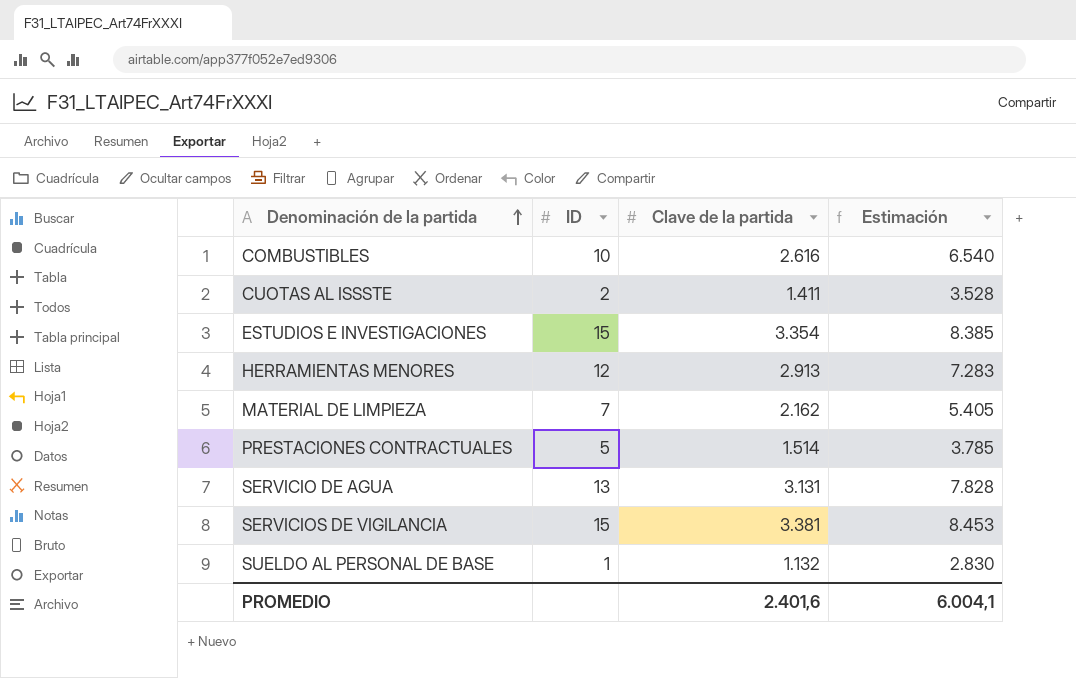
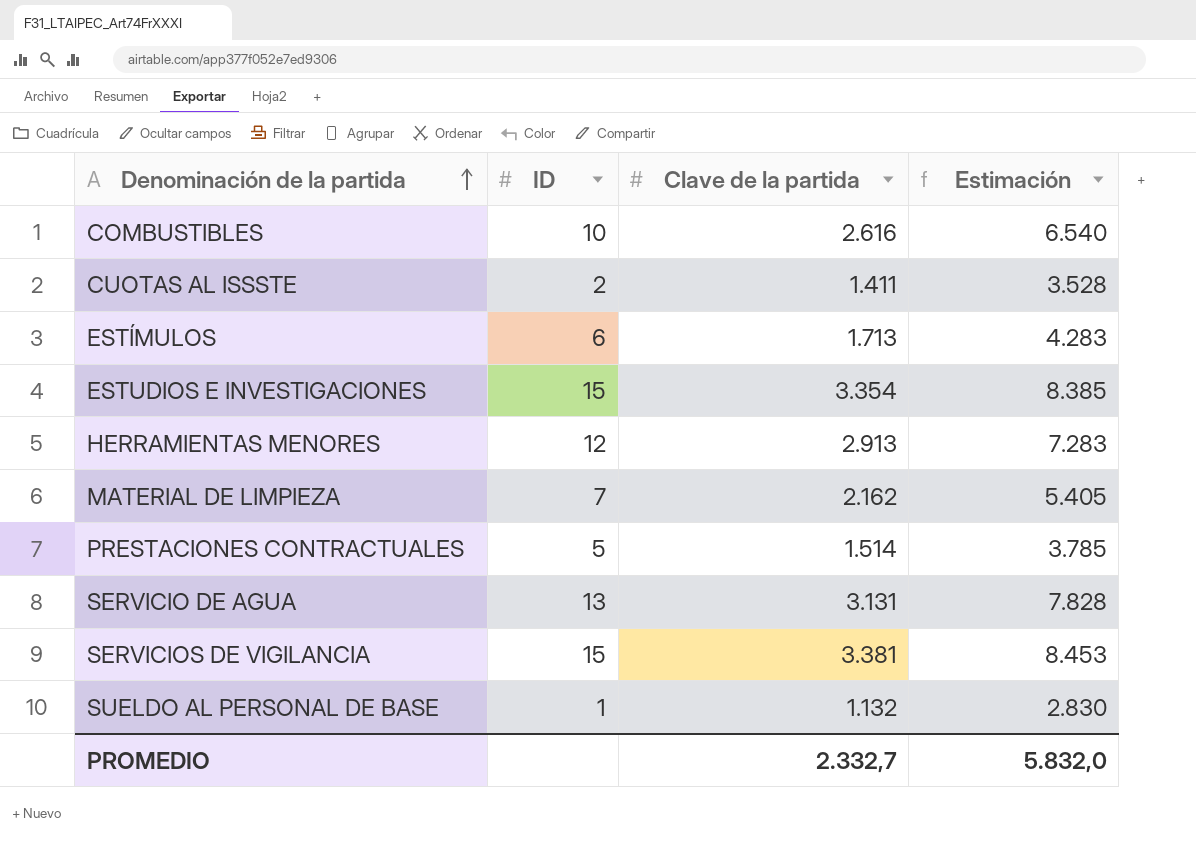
row ESTÍMULOS: none -> 6 | 1.713 | 4.283
PROMEDIO | Clave de la partida: 2.401,6 -> 2.332,7
PROMEDIO | Estimación: 6.004,1 -> 5.832,0

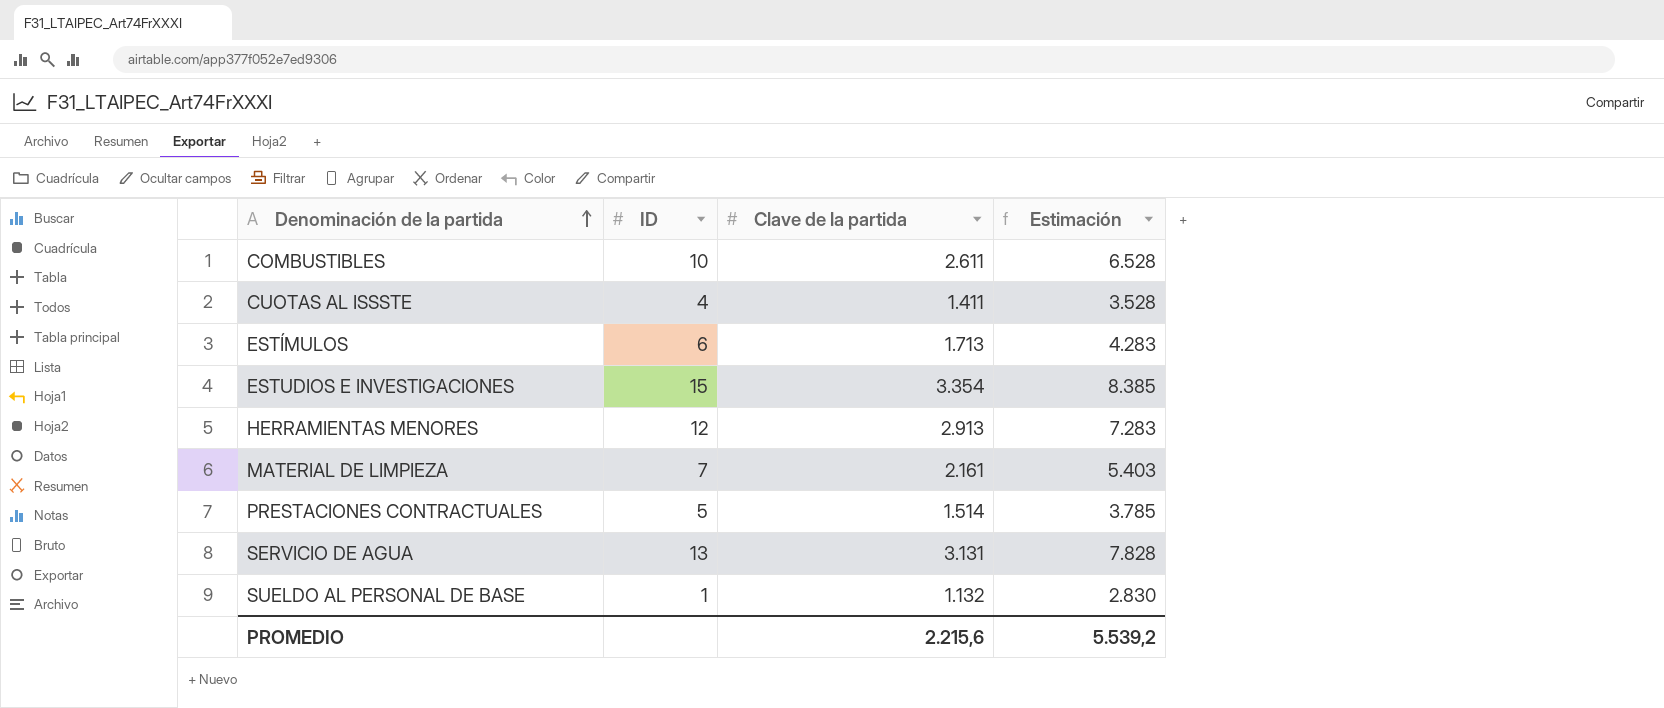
row SERVICIOS DE VIGILANCIA: 15 | 3.381 | 8.453 -> none
COMBUSTIBLES | Clave de la partida: 2.616 -> 2.611
COMBUSTIBLES | Estimación: 6.540 -> 6.528
CUOTAS AL ISSSTE | ID: 2 -> 4
MATERIAL DE LIMPIEZA | Clave de la partida: 2.162 -> 2.161
MATERIAL DE LIMPIEZA | Estimación: 5.405 -> 5.403
PROMEDIO | Clave de la partida: 2.332,7 -> 2.215,6
PROMEDIO | Estimación: 5.832,0 -> 5.539,2

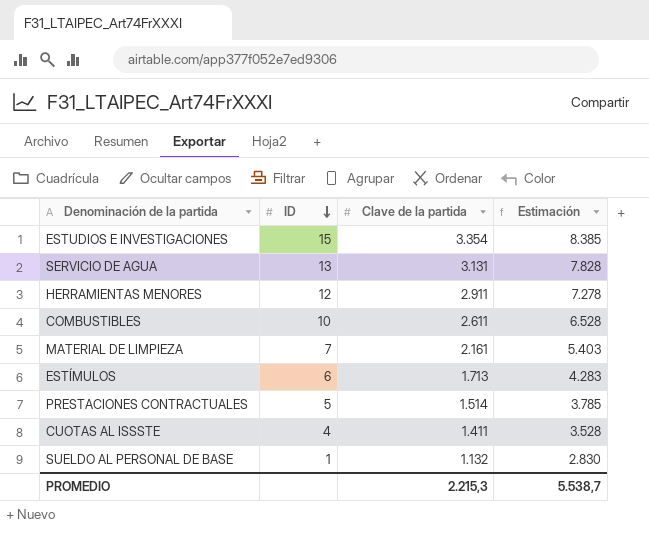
row order: Denominación de la partida ascending -> ID descending
HERRAMIENTAS MENORES | Clave de la partida: 2.913 -> 2.911
HERRAMIENTAS MENORES | Estimación: 7.283 -> 7.278
PROMEDIO | Clave de la partida: 2.215,6 -> 2.215,3
PROMEDIO | Estimación: 5.539,2 -> 5.538,7

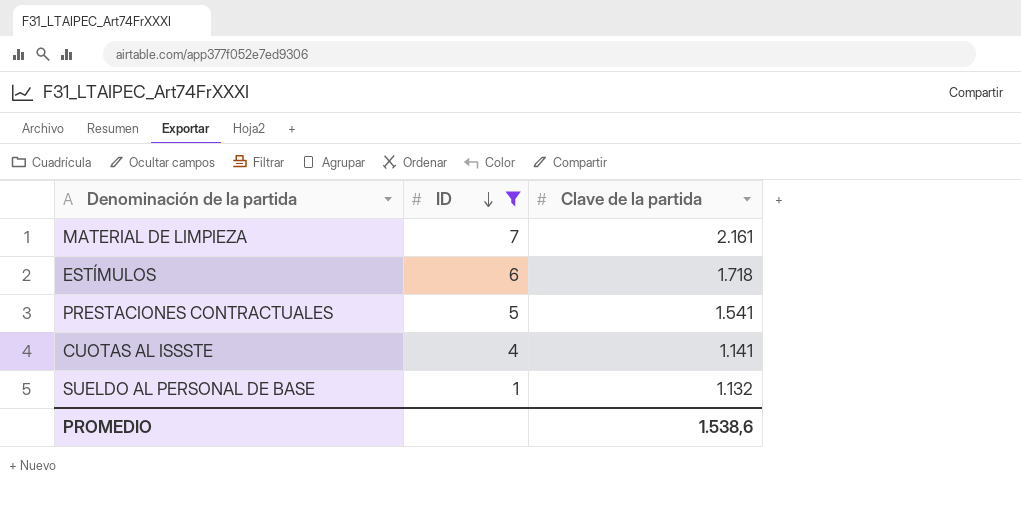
filter: none -> ID <= 7
column Estimación | formula: [Clave de la partida] * 2,5 -> none
ESTÍMULOS | Clave de la partida: 1.713 -> 1.718
PRESTACIONES CONTRACTUALES | Clave de la partida: 1.514 -> 1.541
CUOTAS AL ISSSTE | Clave de la partida: 1.411 -> 1.141
PROMEDIO | Clave de la partida: 2.215,3 -> 1.538,6

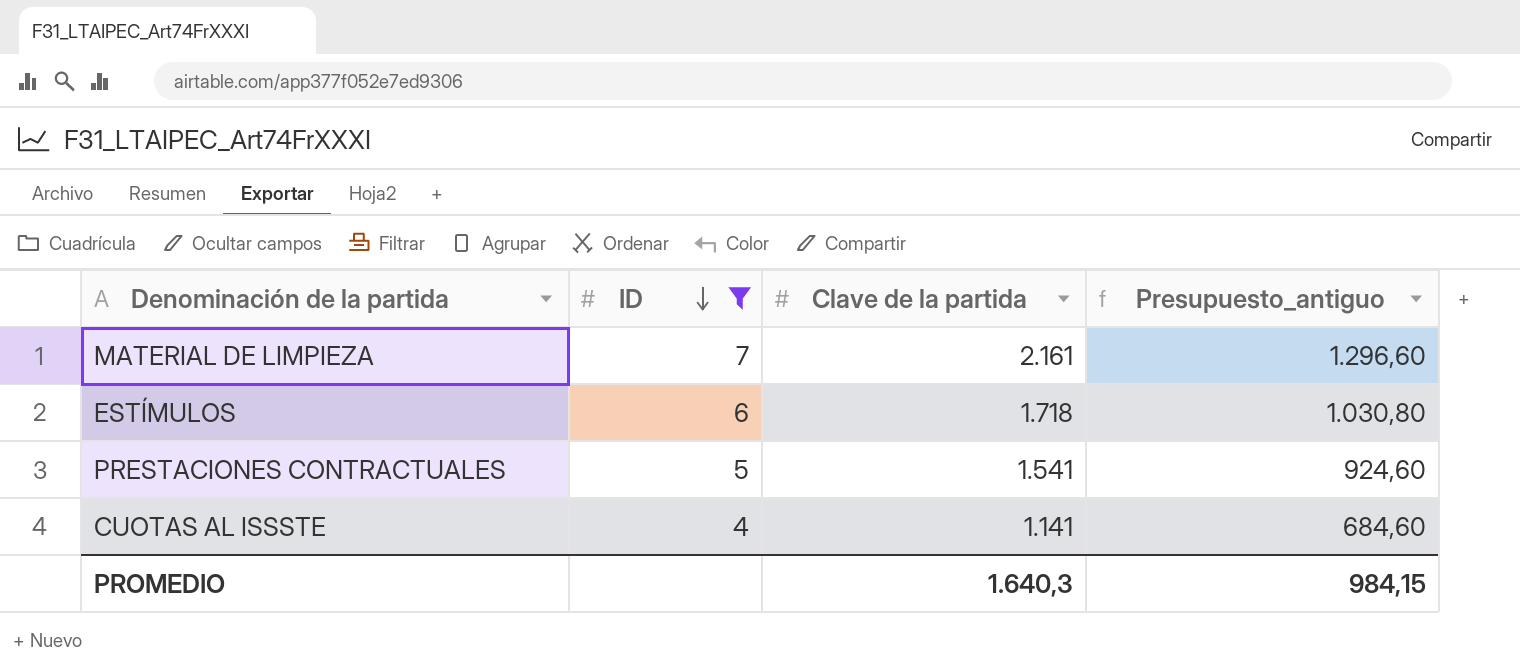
column Presupuesto_antiguo | formula: none -> [Clave de la partida] * 0,6
row SUELDO AL PERSONAL DE BASE: 1 | 1.132 -> none
PROMEDIO | Clave de la partida: 1.538,6 -> 1.640,3

